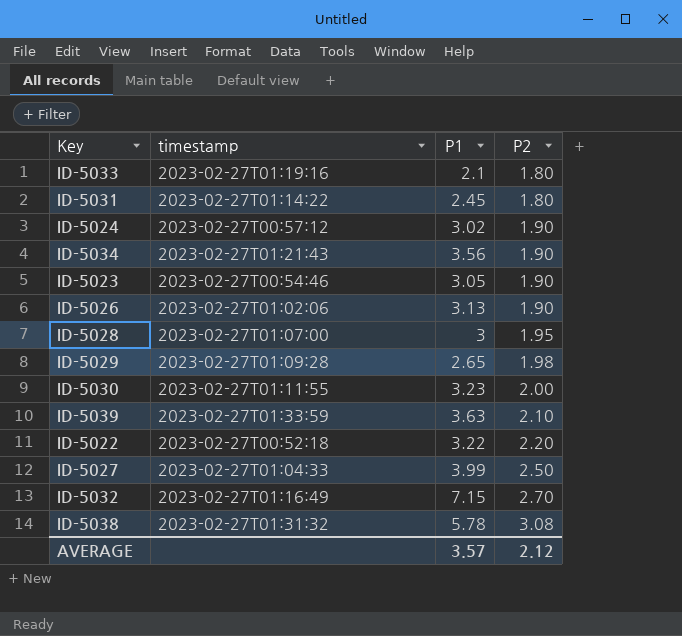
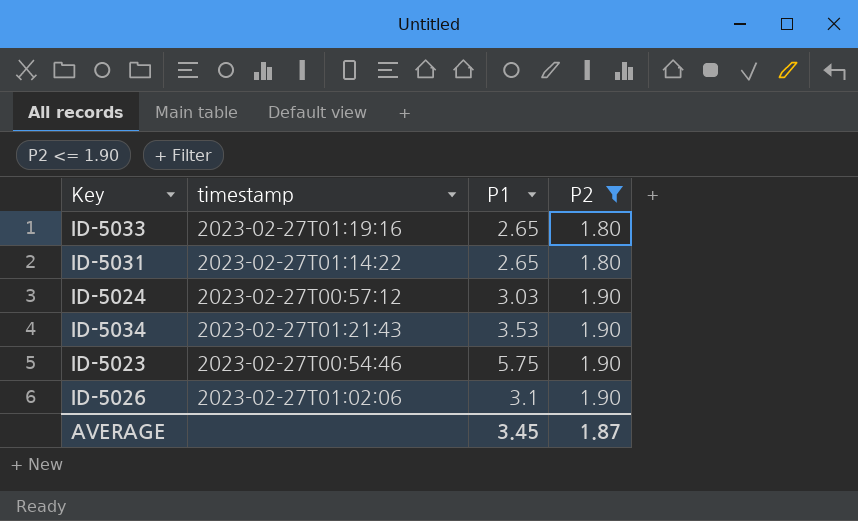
filter: none -> P2 <= 1.90
ID-5033 | P1: 2.1 -> 2.65
ID-5031 | P1: 2.45 -> 2.65
ID-5024 | P1: 3.02 -> 3.03
ID-5034 | P1: 3.56 -> 3.53
ID-5023 | P1: 3.05 -> 5.75
ID-5026 | P1: 3.13 -> 3.1
AVERAGE | P1: 3.57 -> 3.45
AVERAGE | P2: 2.12 -> 1.87

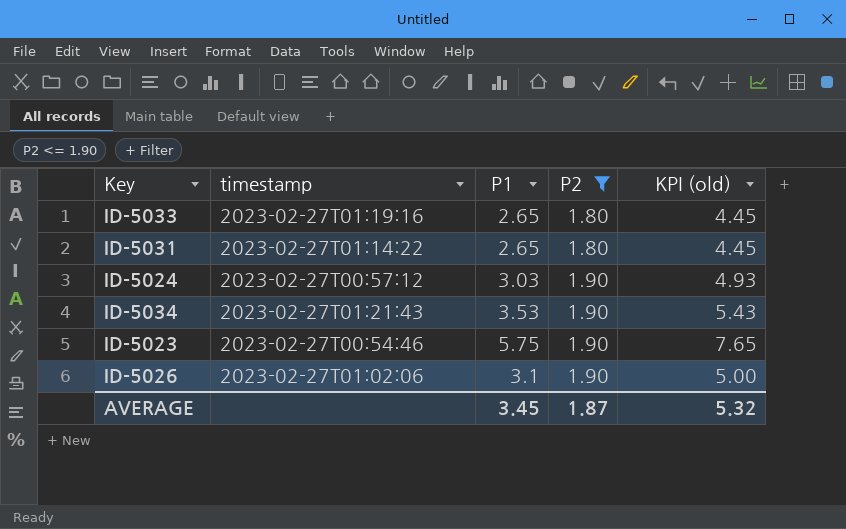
column KPI (old) | formula: none -> [P1] + [P2]

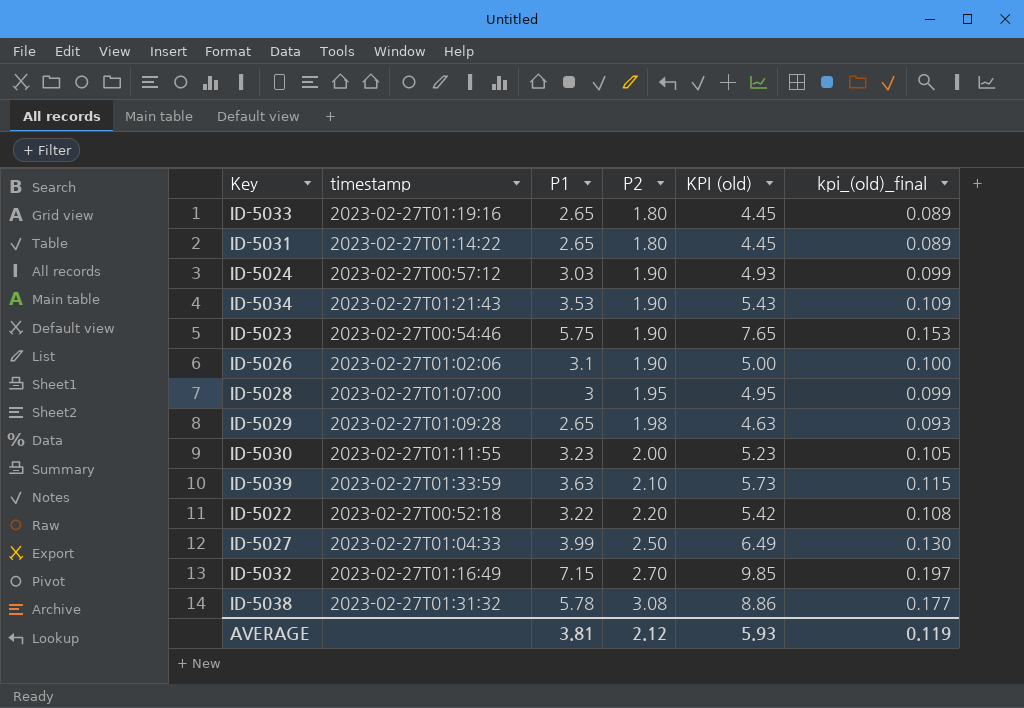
filter: P2 <= 1.90 -> none
column kpi_(old)_final | formula: none -> [KPI (old)] * 0.02
AVERAGE | P1: 3.45 -> 3.81
AVERAGE | P2: 1.87 -> 2.12
AVERAGE | KPI (old): 5.32 -> 5.93

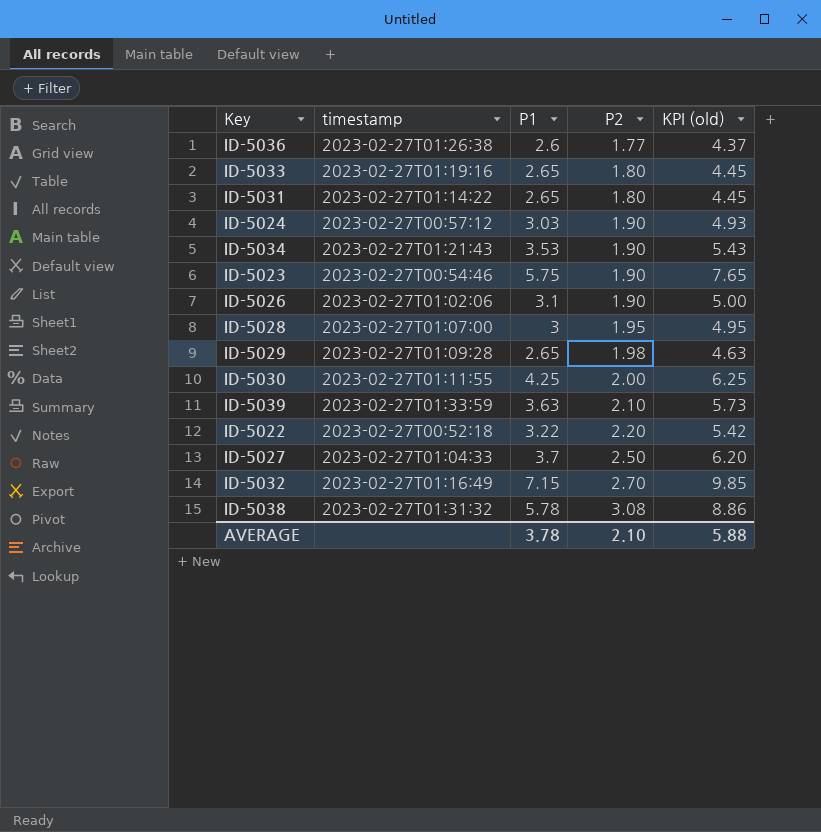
column kpi_(old)_final | formula: [KPI (old)] * 0.02 -> none
row ID-5036: none -> 2023-02-27T01:26:38 | 2.6 | 1.77 | 4.37
ID-5030 | P1: 3.23 -> 4.25
ID-5030 | KPI (old): 5.23 -> 6.25
ID-5027 | P1: 3.99 -> 3.7
ID-5027 | KPI (old): 6.49 -> 6.20
AVERAGE | P1: 3.81 -> 3.78
AVERAGE | P2: 2.12 -> 2.10
AVERAGE | KPI (old): 5.93 -> 5.88

